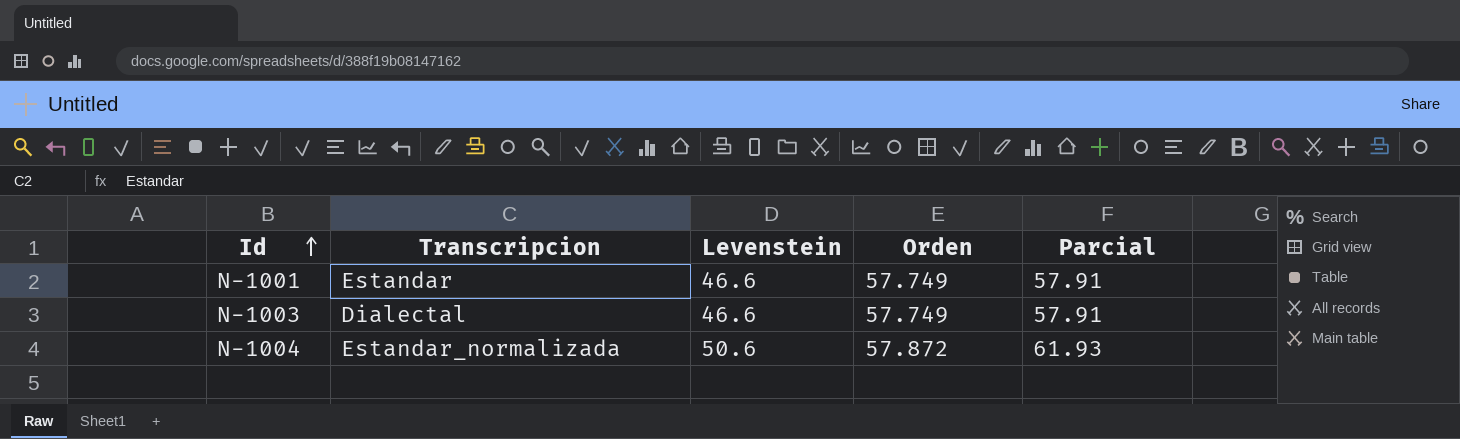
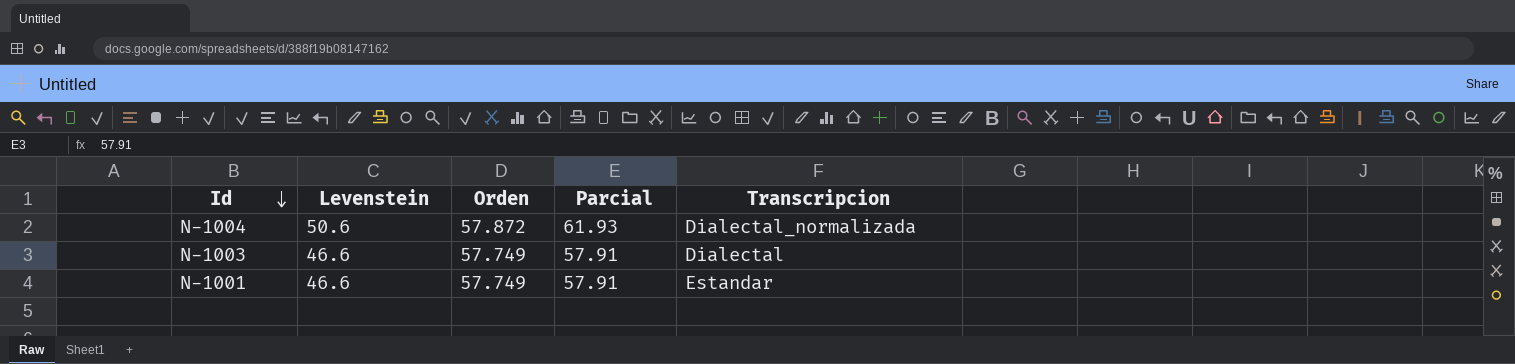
row order: Id ascending -> Id descending
column Transcripcion | position: 2 -> 5
N-1004 | Transcripcion: Estandar_normalizada -> Dialectal_normalizada

